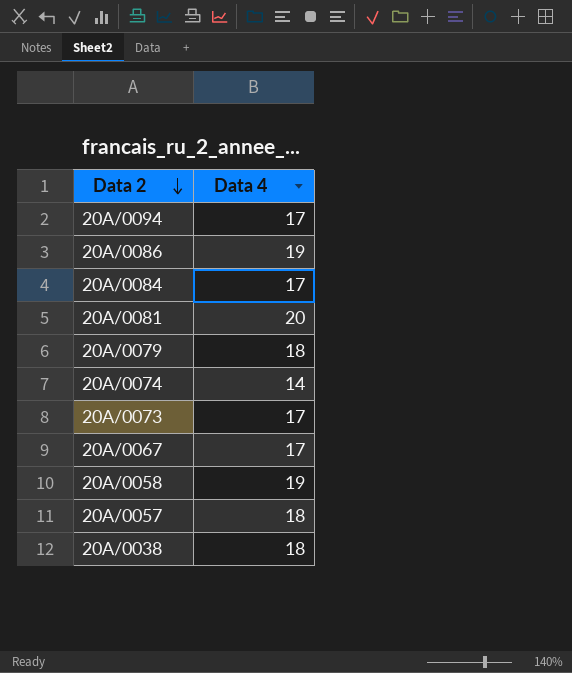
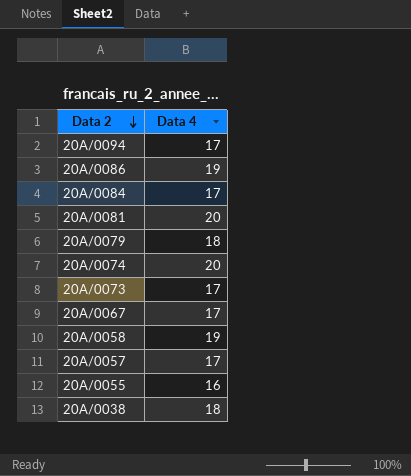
20A/0074 | Data 4: 14 -> 20
20A/0057 | Data 4: 18 -> 17
row 20A/0055: none -> 16

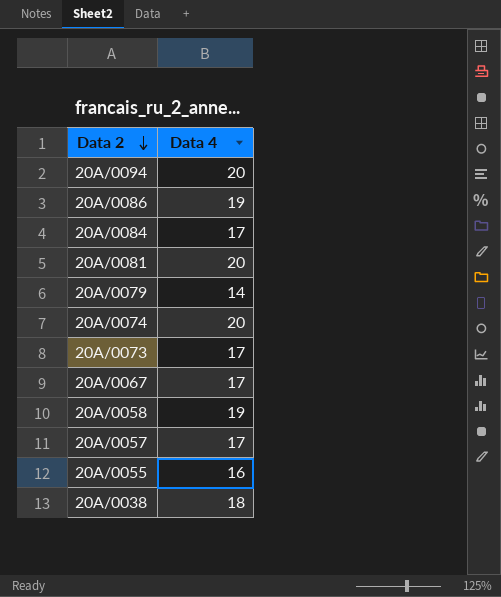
20A/0094 | Data 4: 17 -> 20
20A/0079 | Data 4: 18 -> 14

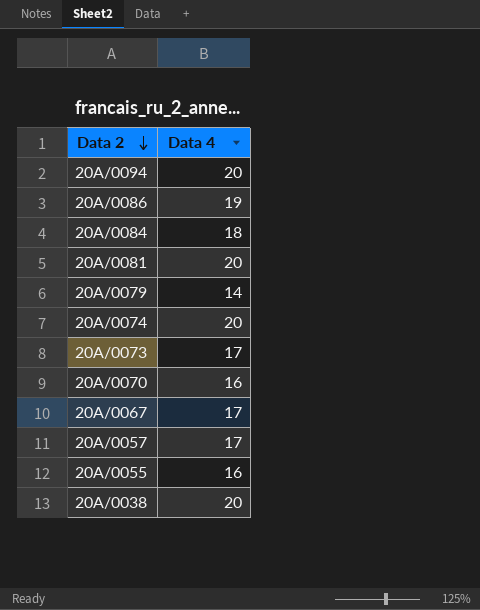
row 20A/0058: 19 -> none
20A/0084 | Data 4: 17 -> 18
row 20A/0070: none -> 16
20A/0038 | Data 4: 18 -> 20

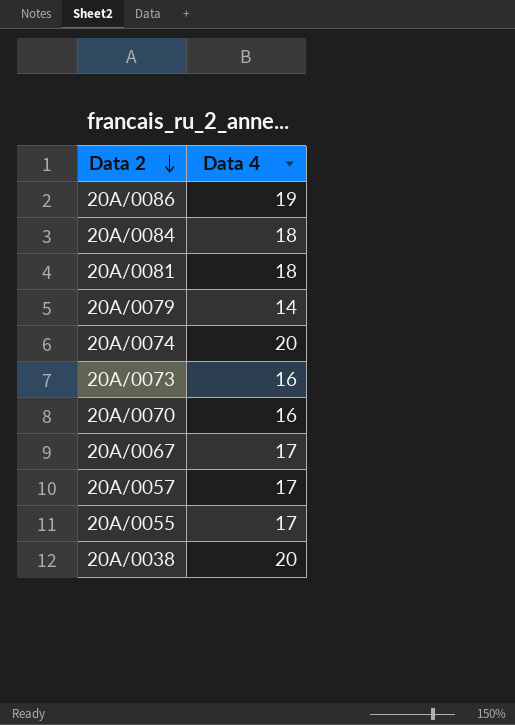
row 20A/0094: 20 -> none
20A/0081 | Data 4: 20 -> 18
20A/0073 | Data 4: 17 -> 16
20A/0055 | Data 4: 16 -> 17

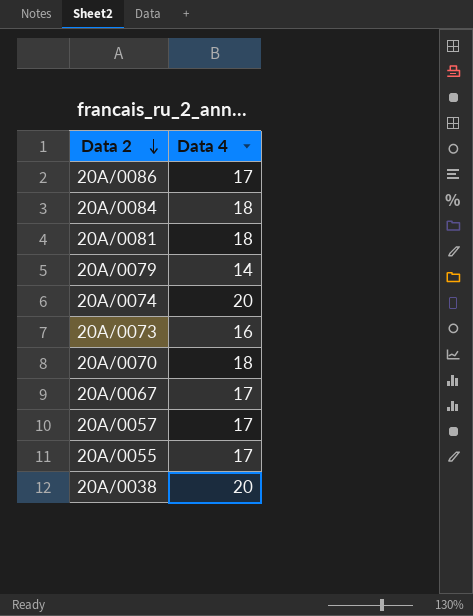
20A/0086 | Data 4: 19 -> 17
20A/0070 | Data 4: 16 -> 18

